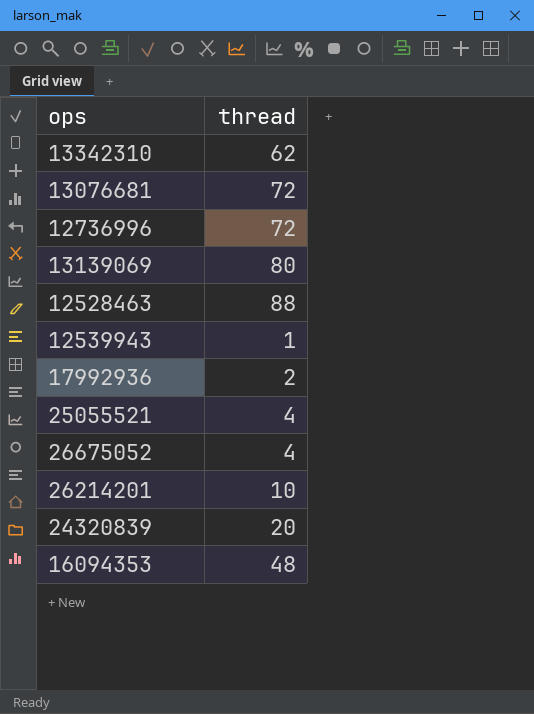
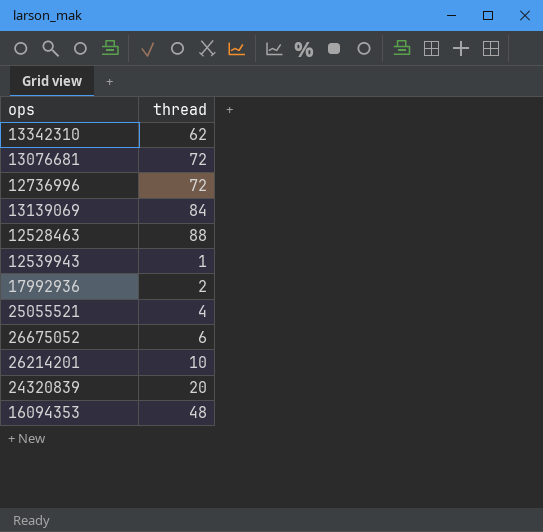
13139069 | thread: 80 -> 84
26675052 | thread: 4 -> 6

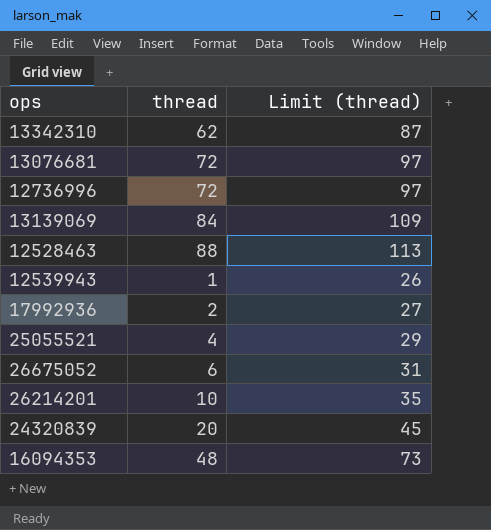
column Limit (thread) | formula: none -> [thread] + 25

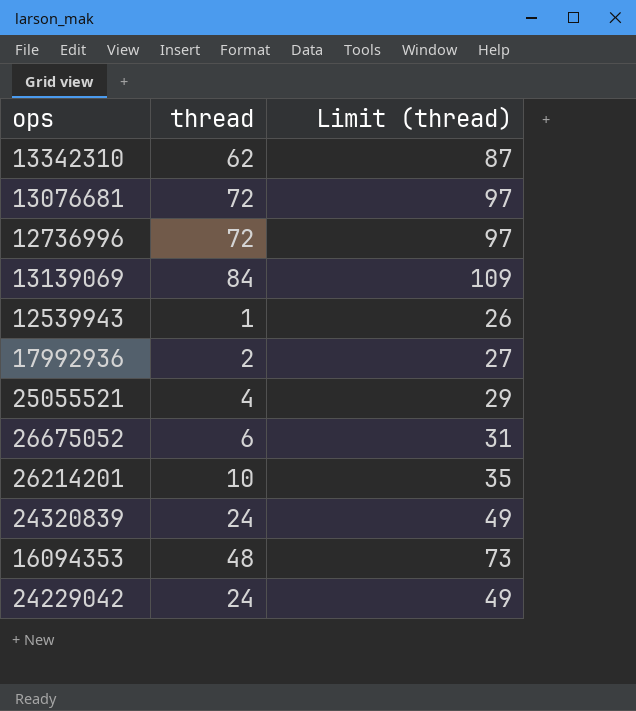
row 12528463: 88 | 113 -> none
24320839 | thread: 20 -> 24
24320839 | Limit (thread): 45 -> 49
row 24229042: none -> 24 | 49

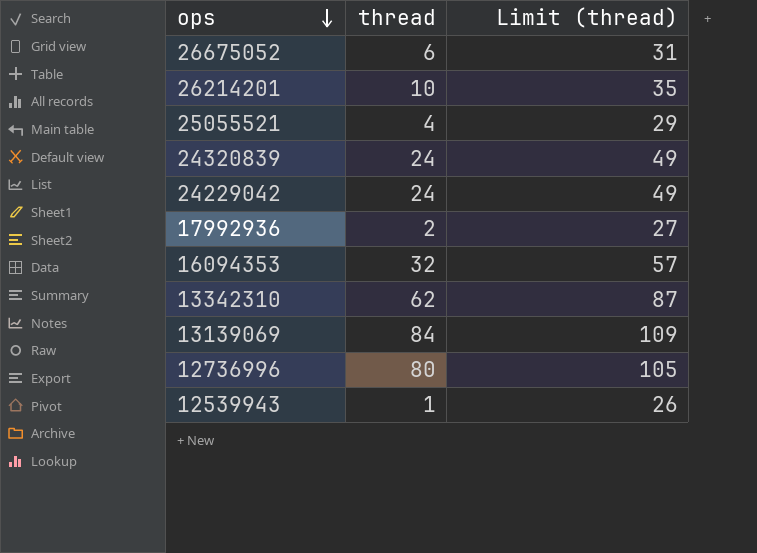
row order: none -> ops descending
row 13076681: 72 | 97 -> none
16094353 | thread: 48 -> 32
16094353 | Limit (thread): 73 -> 57
12736996 | thread: 72 -> 80
12736996 | Limit (thread): 97 -> 105

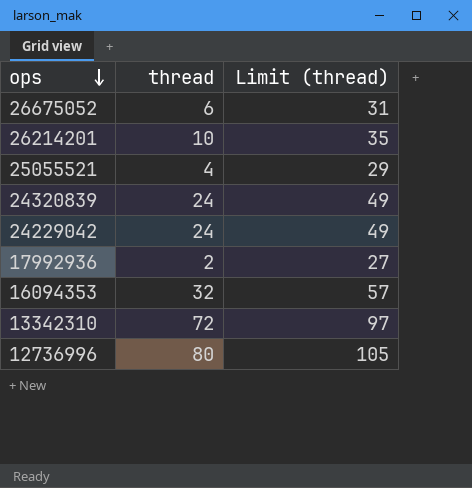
row 13139069: 84 | 109 -> none
row 12539943: 1 | 26 -> none
13342310 | thread: 62 -> 72
13342310 | Limit (thread): 87 -> 97

